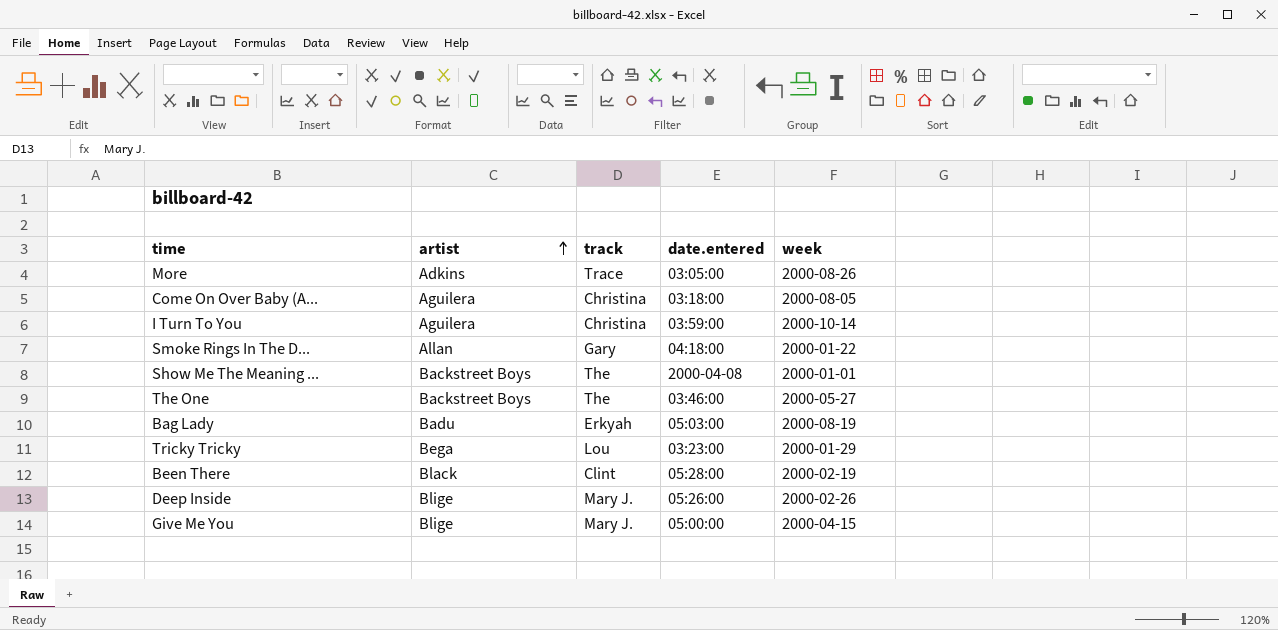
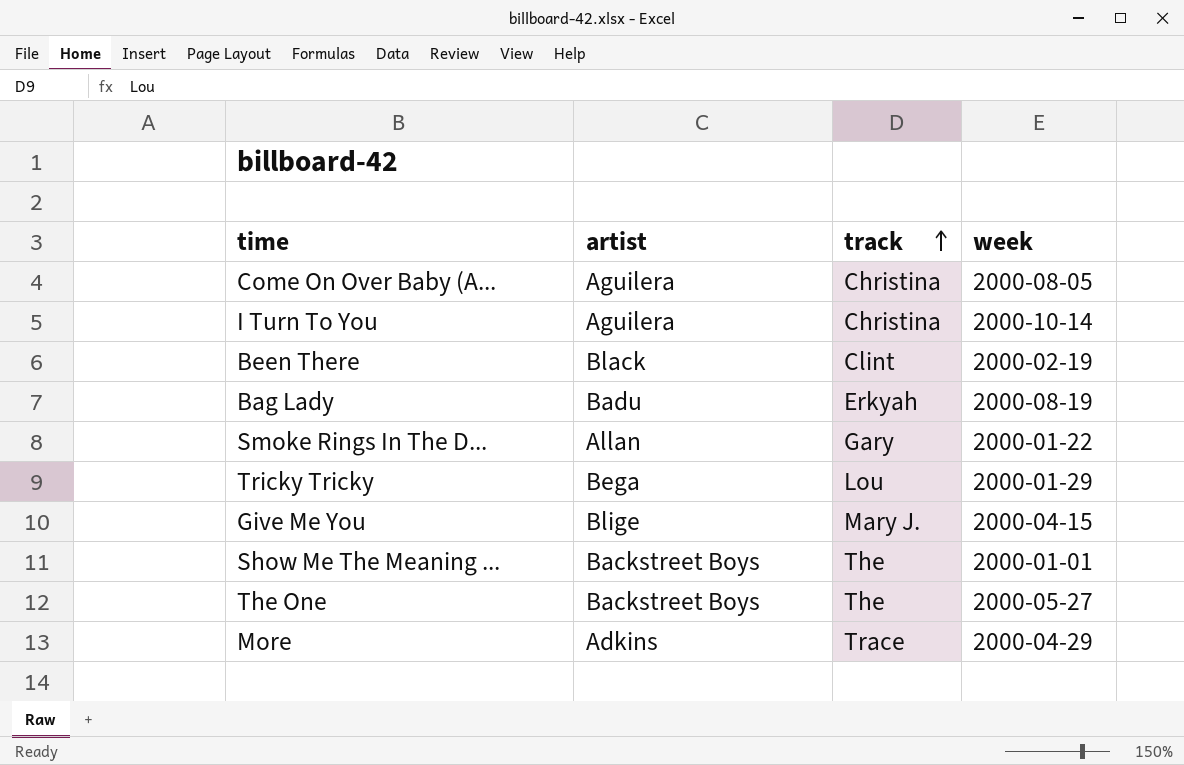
row order: artist ascending -> track ascending
column date.entered | position: 4 -> none
row Deep Inside: Blige | Mary J. | 05:26:00 | 2000-02-26 -> none
More | week: 2000-08-26 -> 2000-04-29

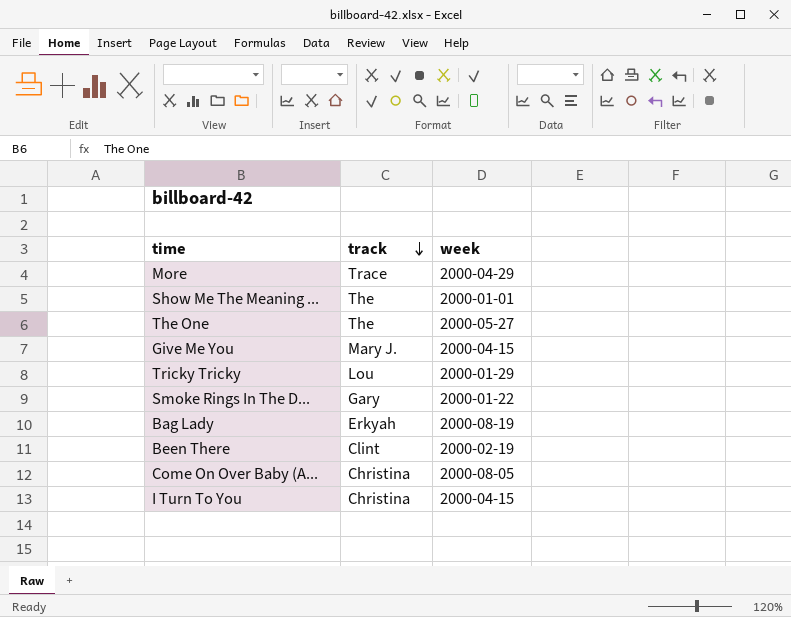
row order: track ascending -> track descending
column artist | position: 2 -> none
I Turn To You | week: 2000-10-14 -> 2000-04-15

